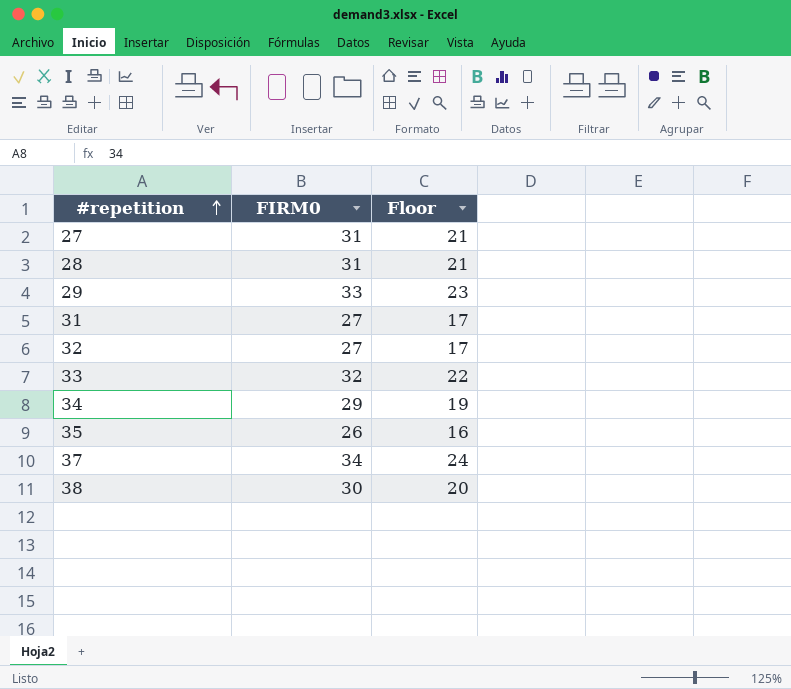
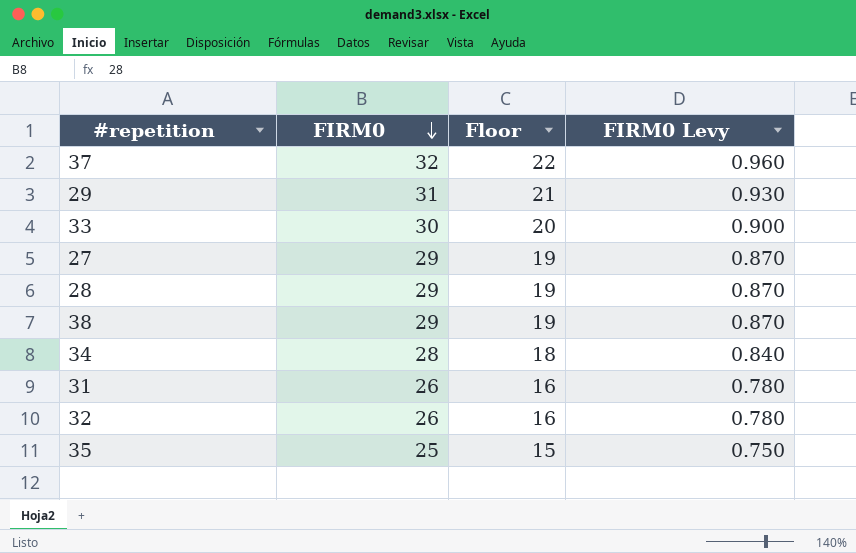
row order: #repetition ascending -> FIRM0 descending
column FIRM0 Levy | formula: none -> [FIRM0] * 0.03
37 | FIRM0: 34 -> 32
37 | Floor: 24 -> 22
29 | FIRM0: 33 -> 31
29 | Floor: 23 -> 21
33 | FIRM0: 32 -> 30
33 | Floor: 22 -> 20
27 | FIRM0: 31 -> 29
27 | Floor: 21 -> 19
28 | FIRM0: 31 -> 29
28 | Floor: 21 -> 19
38 | FIRM0: 30 -> 29
38 | Floor: 20 -> 19
34 | FIRM0: 29 -> 28
34 | Floor: 19 -> 18
31 | FIRM0: 27 -> 26
31 | Floor: 17 -> 16
32 | FIRM0: 27 -> 26
32 | Floor: 17 -> 16
35 | FIRM0: 26 -> 25
35 | Floor: 16 -> 15

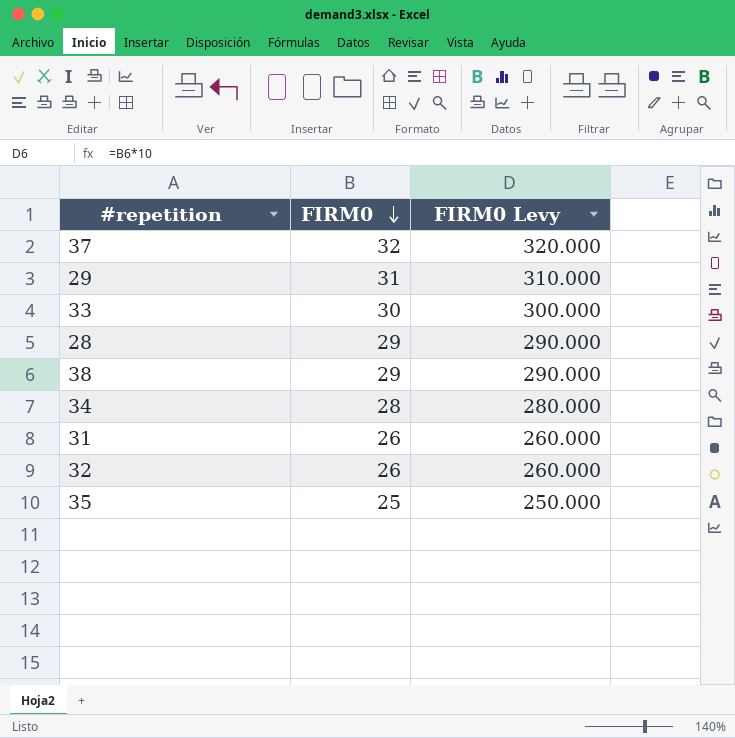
column Floor | formula: [FIRM0] - 10 -> none
column FIRM0 Levy | formula: [FIRM0] * 0.03 -> [FIRM0] * 10
row 27: 29 | 19 | 0.870 -> none

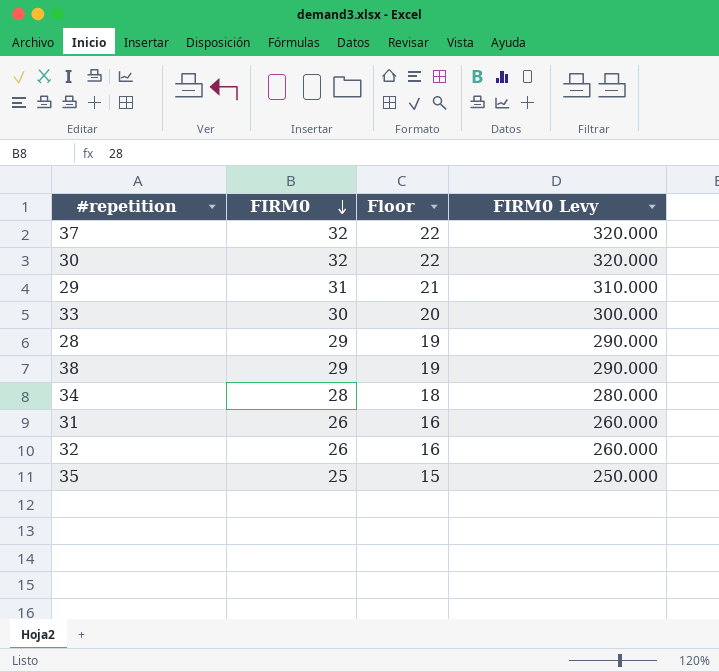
column Floor | formula: none -> [FIRM0] - 10
row 30: none -> 32 | 22 | 320.000

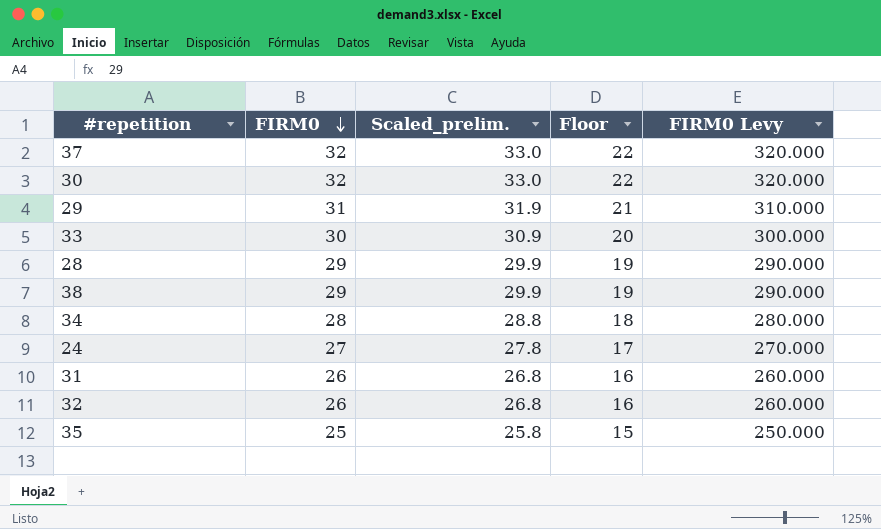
column Scaled_prelim. | formula: none -> [FIRM0] * 1.03
row 24: none -> 27 | 27.8 | 17 | 270.000

